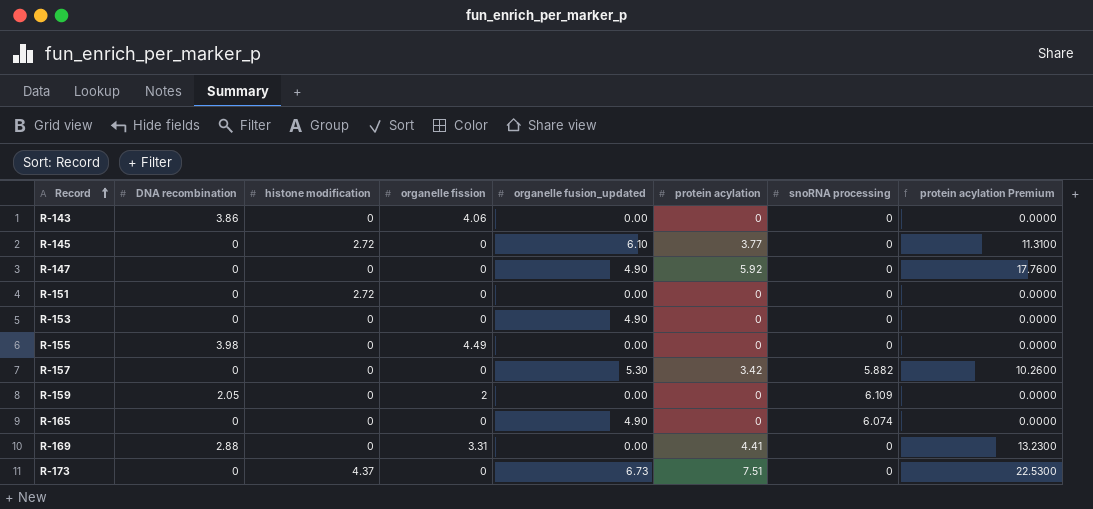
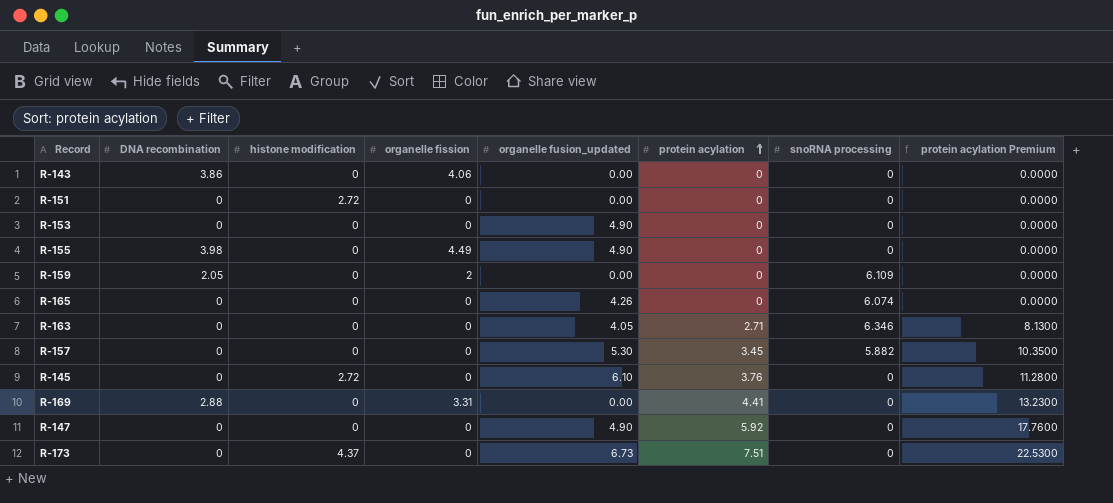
row order: Record ascending -> protein acylation ascending
R-155 | organelle fusion_updated: 0.00 -> 4.90
R-165 | organelle fusion_updated: 4.90 -> 4.26
row R-163: none -> 0 | 0 | 0 | 4.05 | 2.71 | 6.346 | 8.1300
R-157 | protein acylation: 3.42 -> 3.45
R-157 | protein acylation Premium: 10.2600 -> 10.3500
R-145 | protein acylation: 3.77 -> 3.76
R-145 | protein acylation Premium: 11.3100 -> 11.2800

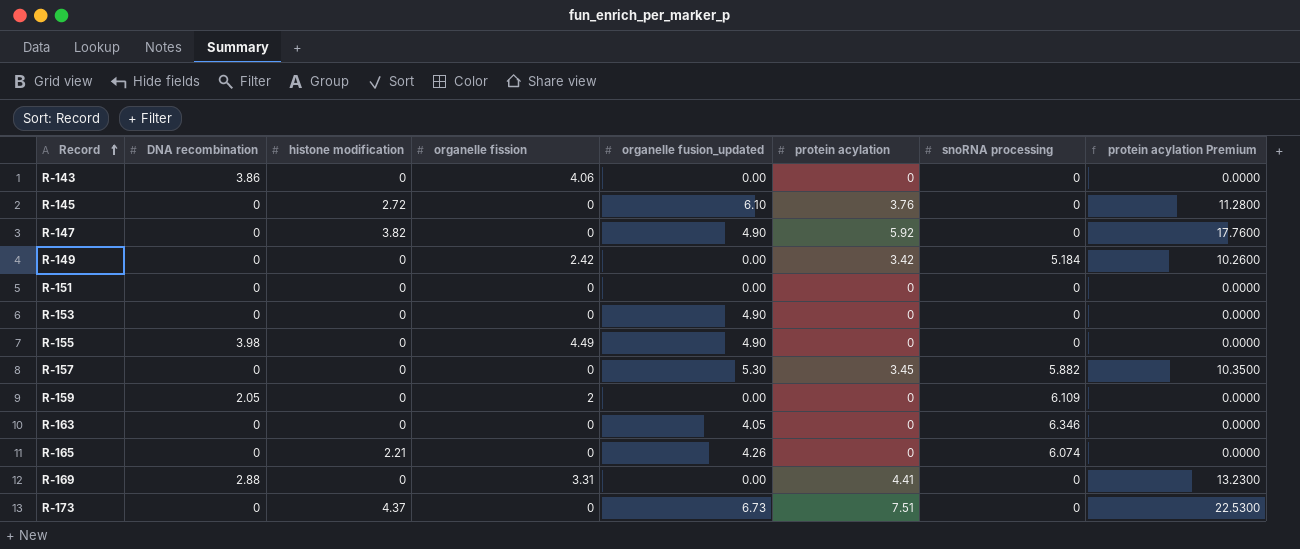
row order: protein acylation ascending -> Record ascending
R-147 | histone modification: 0 -> 3.82
row R-149: none -> 0 | 0 | 2.42 | 0.00 | 3.42 | 5.184 | 10.2600
R-151 | histone modification: 2.72 -> 0
R-163 | protein acylation: 2.71 -> 0
R-163 | protein acylation Premium: 8.1300 -> 0.0000
R-165 | histone modification: 0 -> 2.21

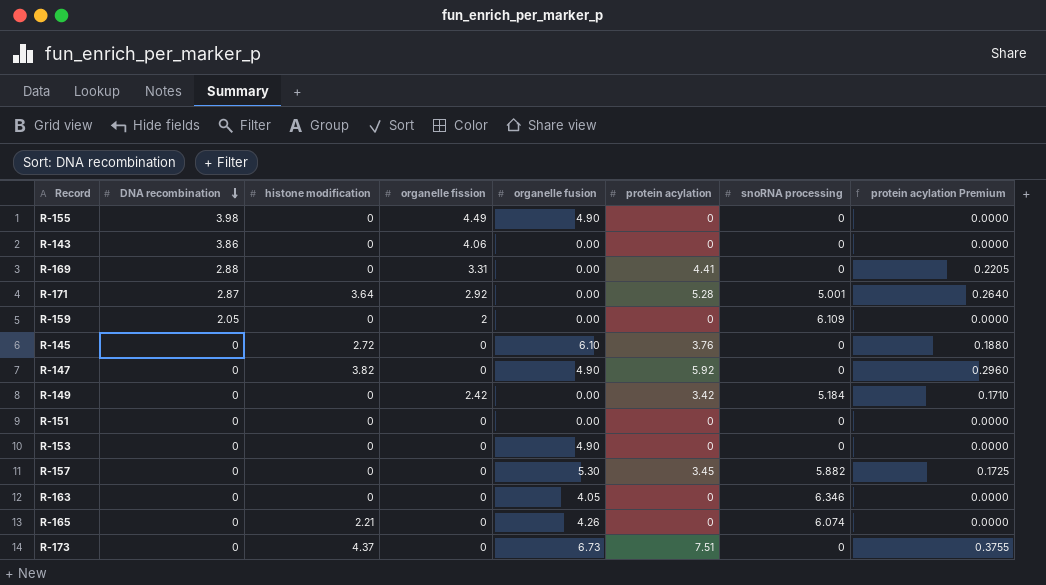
row order: Record ascending -> DNA recombination descending
column name: organelle fusion_updated -> organelle fusion
column protein acylation Premium | formula: [protein acylation] * 3 -> [protein acylation] * 0.05
row R-171: none -> 2.87 | 3.64 | 2.92 | 0.00 | 5.28 | 5.001 | 0.2640

